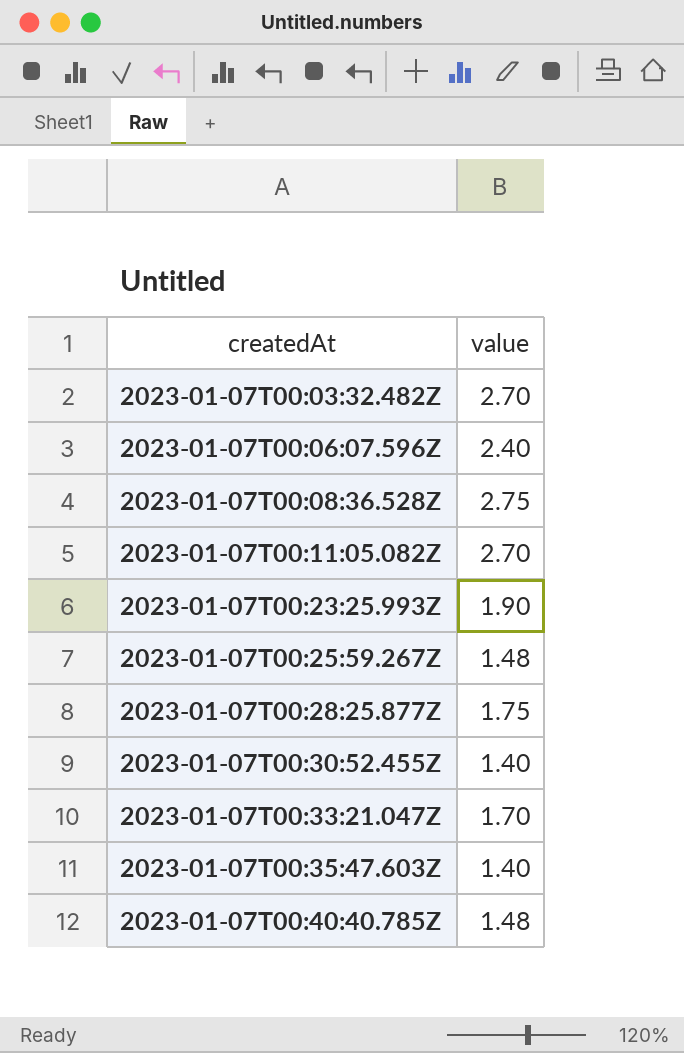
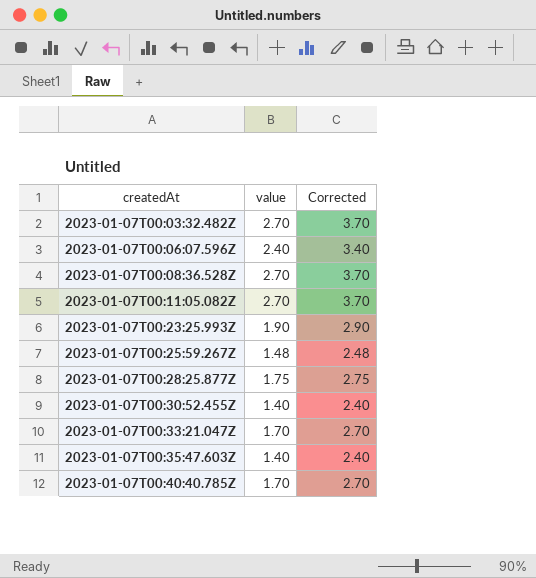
column Corrected | formula: none -> [value] + 1
2023-01-07T00:08:36.528Z | value: 2.75 -> 2.70
2023-01-07T00:40:40.785Z | value: 1.48 -> 1.70

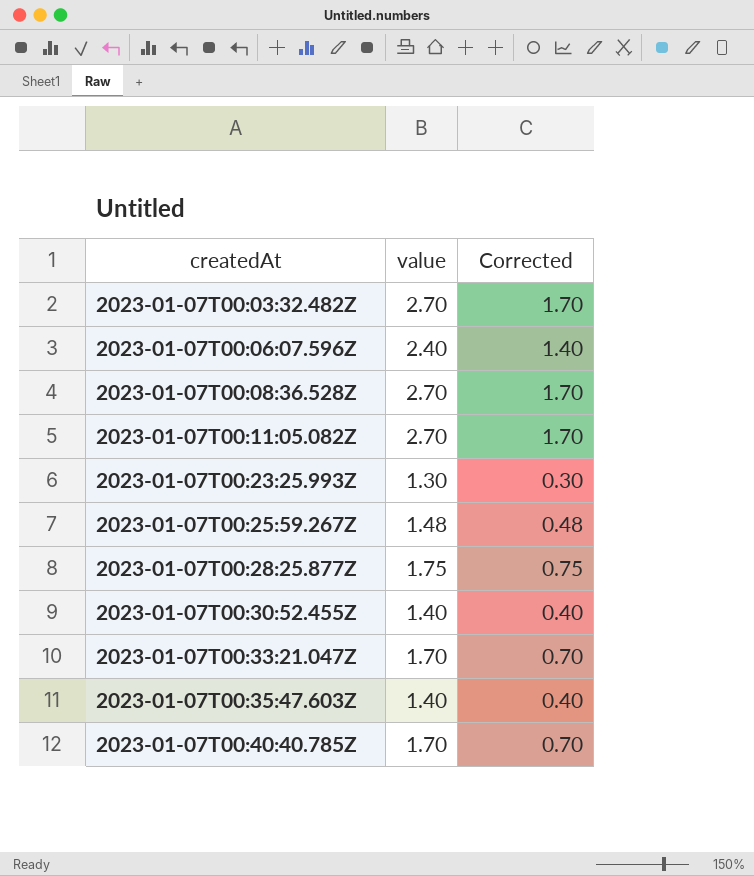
column Corrected | formula: [value] + 1 -> [value] - 1
2023-01-07T00:23:25.993Z | value: 1.90 -> 1.30

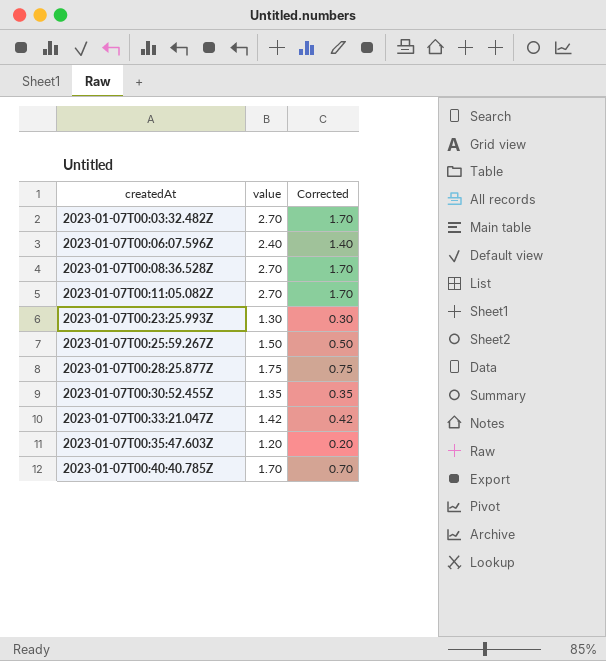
2023-01-07T00:25:59.267Z | value: 1.48 -> 1.50
2023-01-07T00:25:59.267Z | Corrected: 0.48 -> 0.50
2023-01-07T00:30:52.455Z | value: 1.40 -> 1.35
2023-01-07T00:30:52.455Z | Corrected: 0.40 -> 0.35
2023-01-07T00:33:21.047Z | value: 1.70 -> 1.42
2023-01-07T00:33:21.047Z | Corrected: 0.70 -> 0.42
2023-01-07T00:35:47.603Z | value: 1.40 -> 1.20
2023-01-07T00:35:47.603Z | Corrected: 0.40 -> 0.20

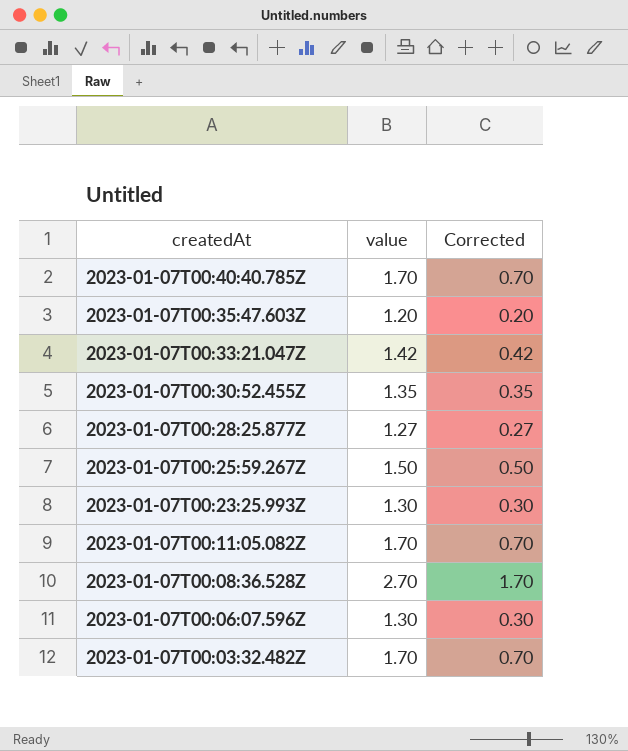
row order: createdAt ascending -> createdAt descending
2023-01-07T00:28:25.877Z | value: 1.75 -> 1.27
2023-01-07T00:28:25.877Z | Corrected: 0.75 -> 0.27
2023-01-07T00:11:05.082Z | value: 2.70 -> 1.70
2023-01-07T00:11:05.082Z | Corrected: 1.70 -> 0.70
2023-01-07T00:06:07.596Z | value: 2.40 -> 1.30
2023-01-07T00:06:07.596Z | Corrected: 1.40 -> 0.30
2023-01-07T00:03:32.482Z | value: 2.70 -> 1.70
2023-01-07T00:03:32.482Z | Corrected: 1.70 -> 0.70

